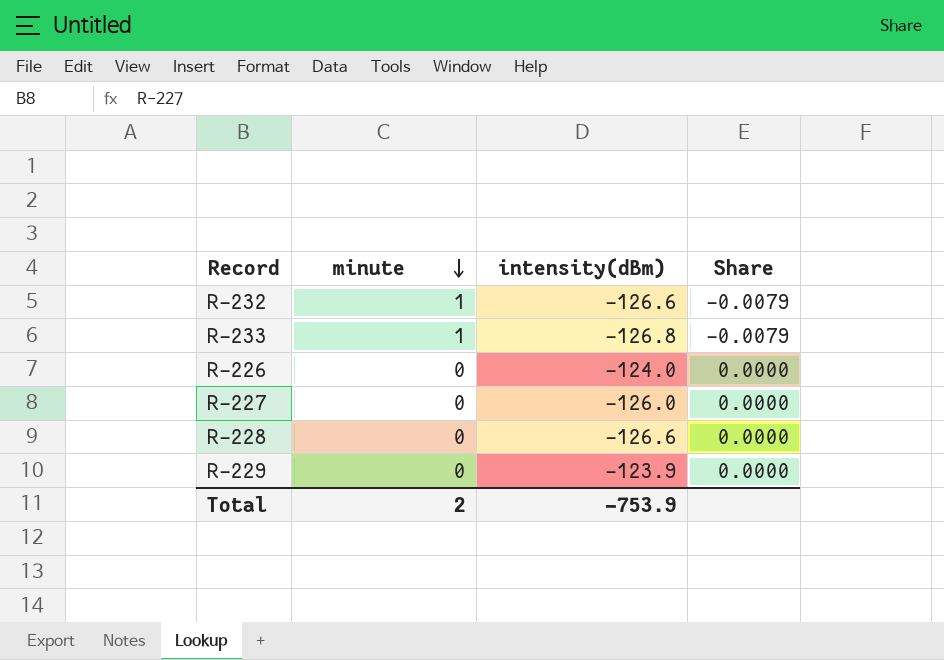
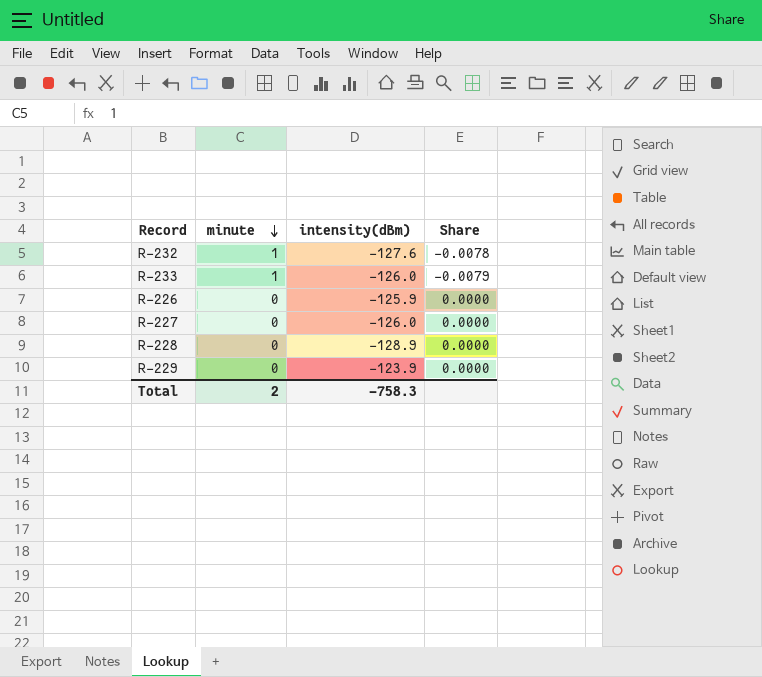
R-232 | intensity(dBm): -126.6 -> -127.6
R-232 | Share: -0.0079 -> -0.0078
R-233 | intensity(dBm): -126.8 -> -126.0
R-226 | intensity(dBm): -124.0 -> -125.9
R-228 | intensity(dBm): -126.6 -> -128.9
Total | intensity(dBm): -753.9 -> -758.3

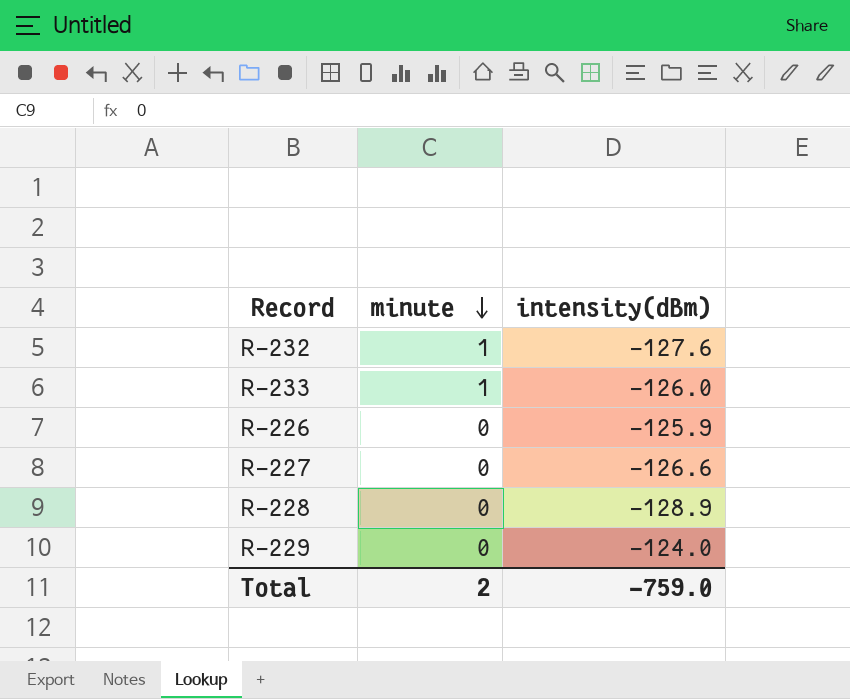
column Share | formula: [minute] / [intensity(dBm)] -> none
R-227 | intensity(dBm): -126.0 -> -126.6
R-229 | intensity(dBm): -123.9 -> -124.0
Total | intensity(dBm): -758.3 -> -759.0

